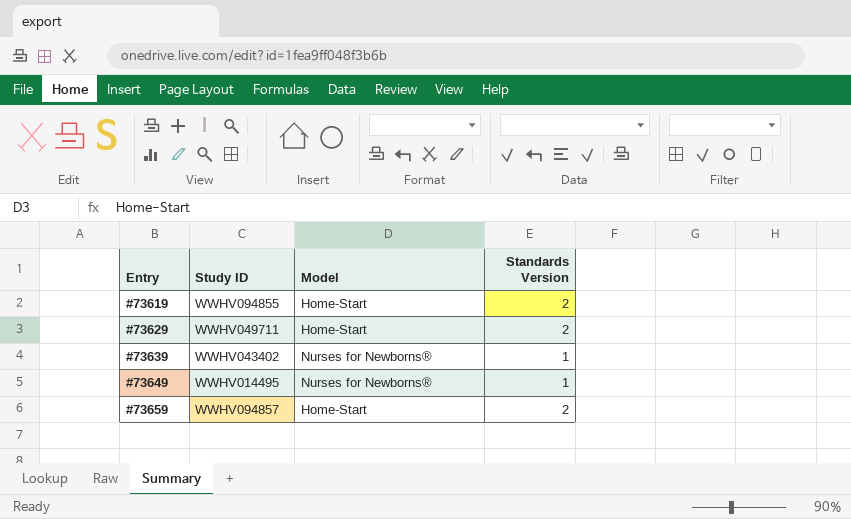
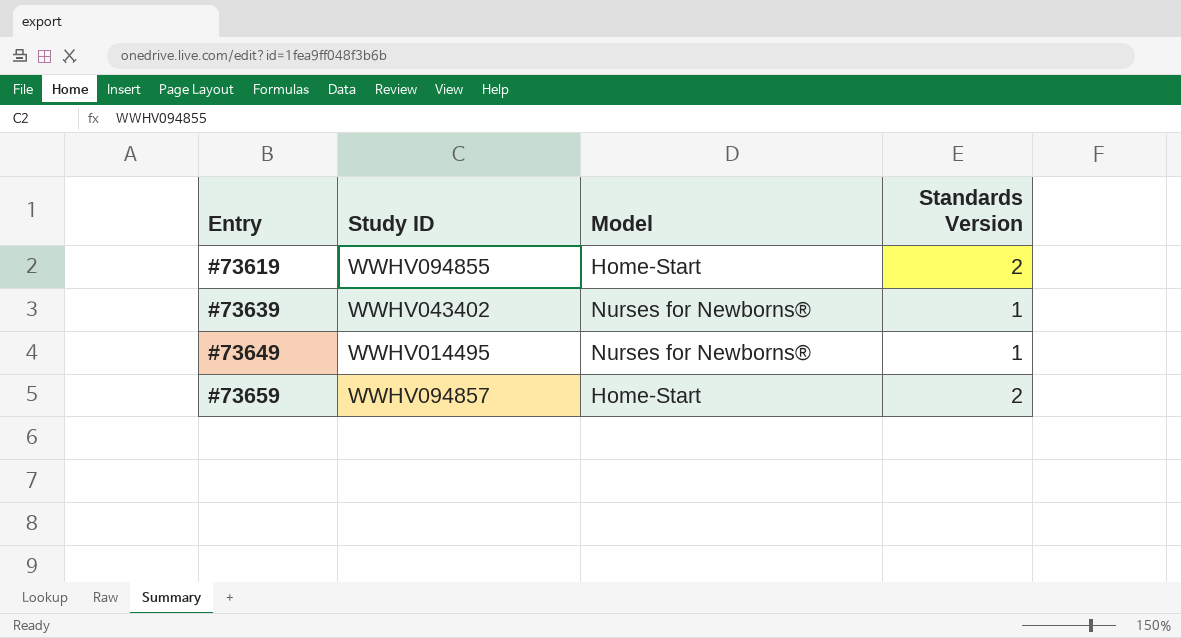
row #73629: WWHV049711 | Home-Start | 2 -> none

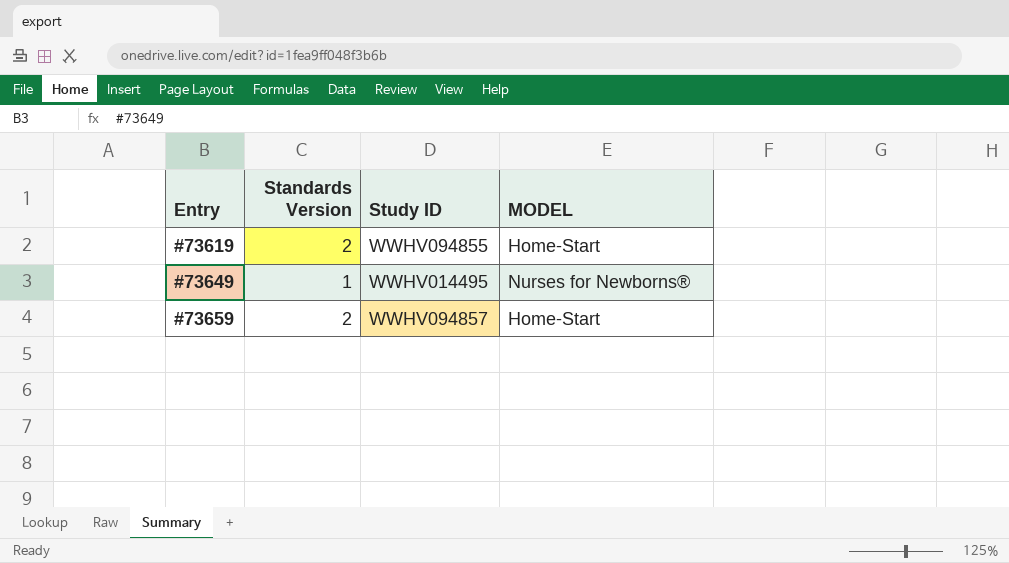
column Standards Version | position: 4 -> 2
column name: Model -> MODEL
row #73639: WWHV043402 | Nurses for Newborns® | 1 -> none

